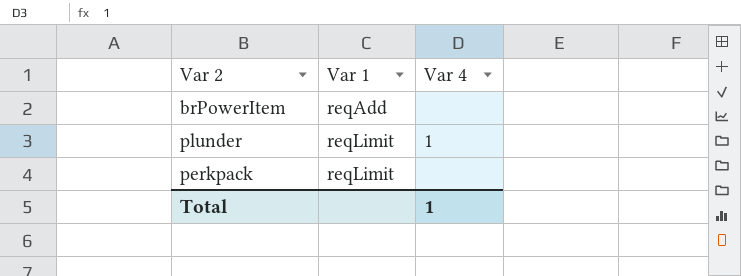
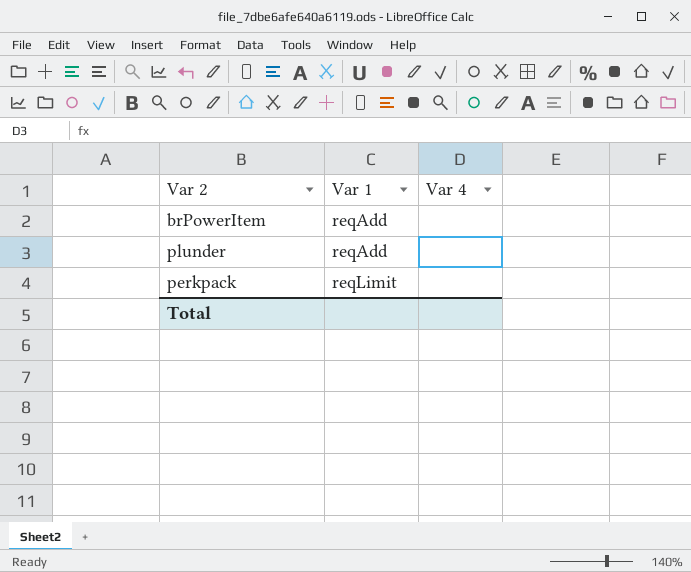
plunder | Var 1: reqLimit -> reqAdd
plunder | Var 4: 1 -> none
Total | Var 4: 1 -> none

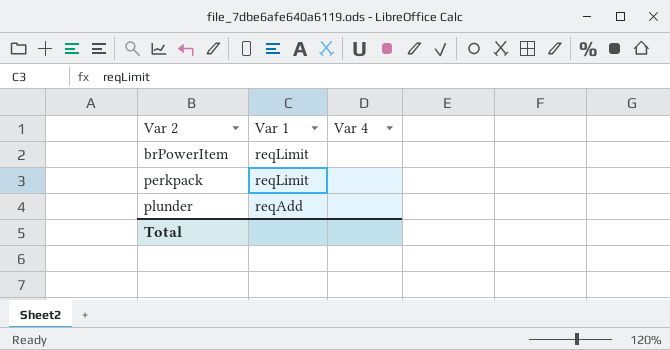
row order: Var 1 ascending -> Var 2 ascending
brPowerItem | Var 1: reqAdd -> reqLimit

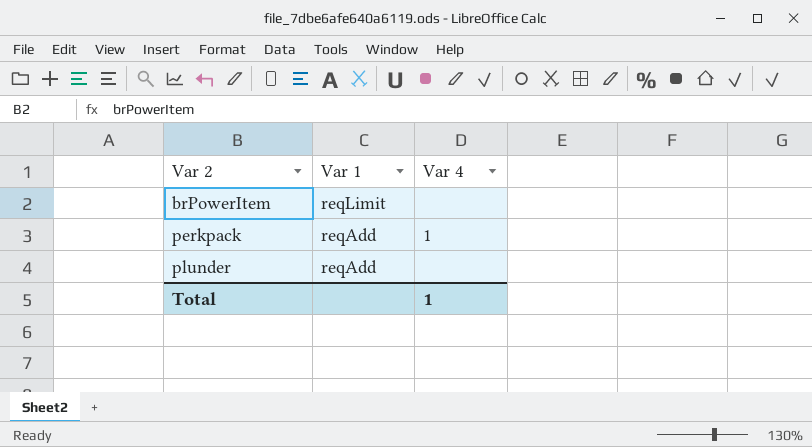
perkpack | Var 1: reqLimit -> reqAdd
perkpack | Var 4: none -> 1
Total | Var 4: none -> 1

